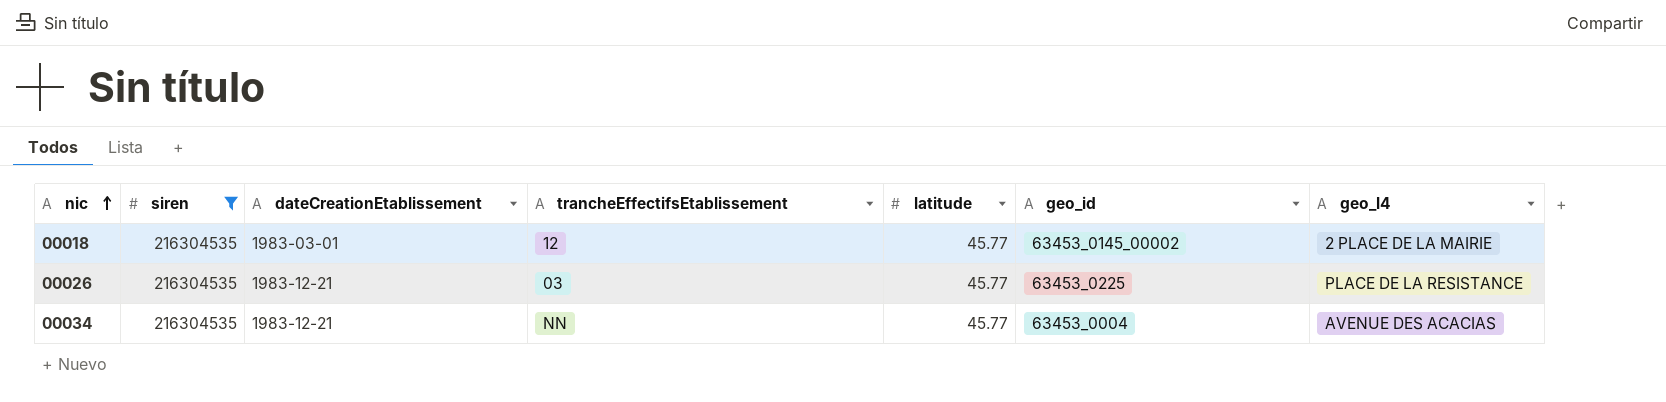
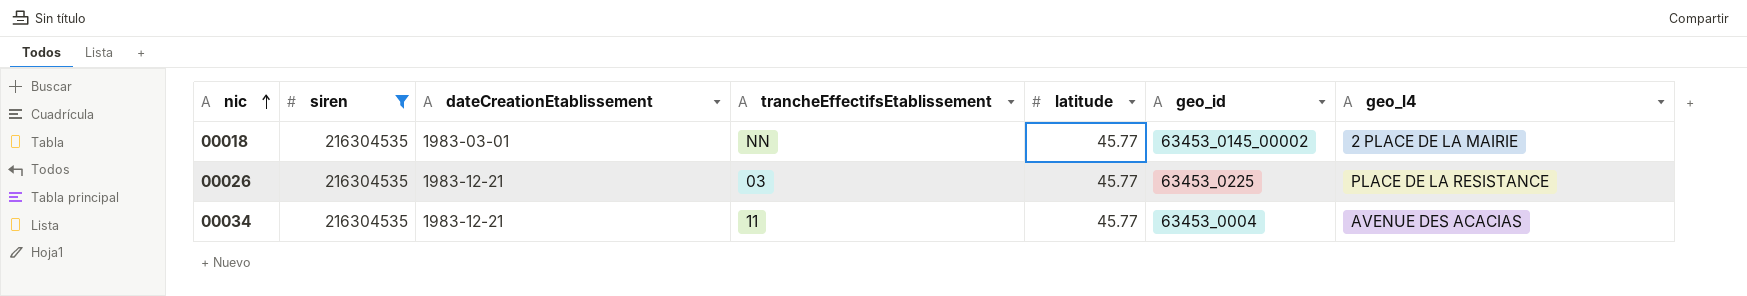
00018 | trancheEffectifsEtablissement: 12 -> NN
00034 | trancheEffectifsEtablissement: NN -> 11

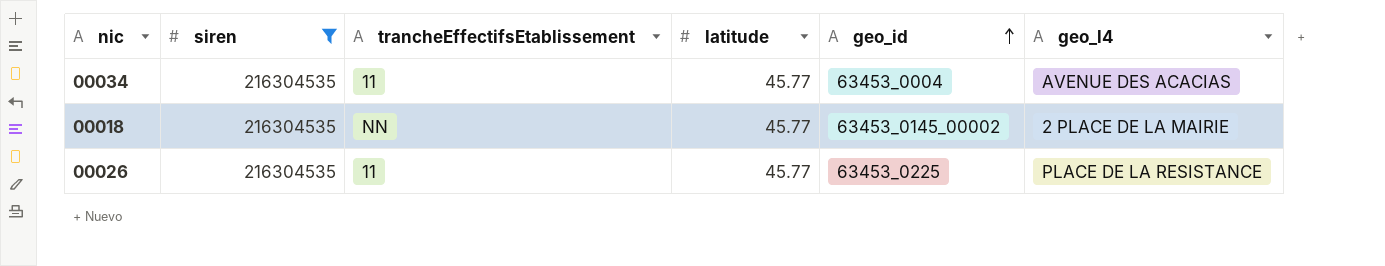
row order: nic ascending -> geo_id ascending
column dateCreationEtablissement | position: 3 -> none
00026 | trancheEffectifsEtablissement: 03 -> 11

